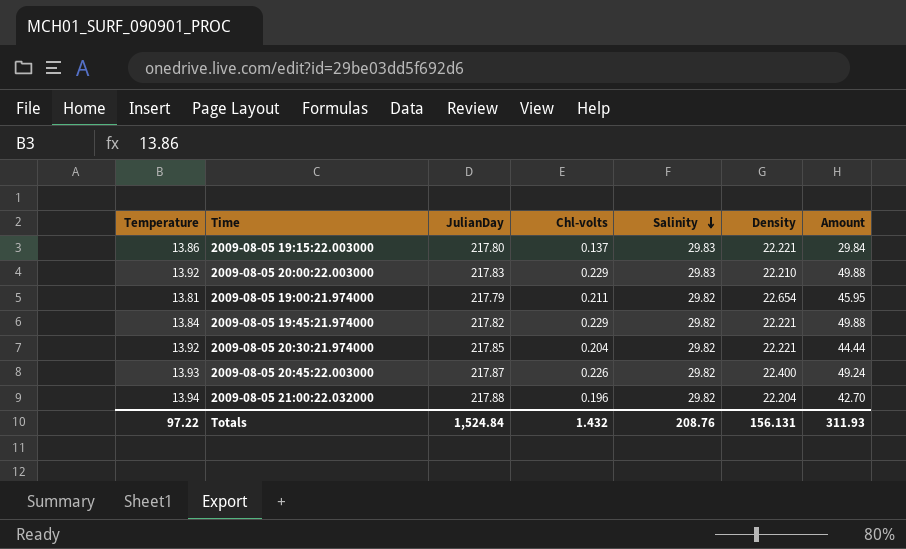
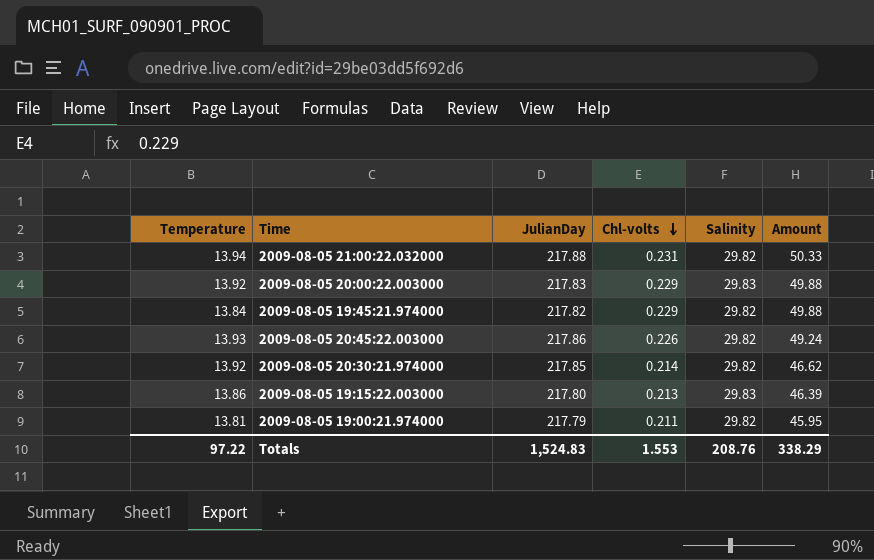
row order: Salinity descending -> Chl-volts descending
column Density | position: 6 -> none
2009-08-05 21:00:22.032000 | Chl-volts: 0.196 -> 0.231
2009-08-05 21:00:22.032000 | Amount: 42.70 -> 50.33
2009-08-05 20:45:22.003000 | JulianDay: 217.87 -> 217.86
2009-08-05 20:30:21.974000 | Chl-volts: 0.204 -> 0.214
2009-08-05 20:30:21.974000 | Amount: 44.44 -> 46.62
2009-08-05 19:15:22.003000 | Chl-volts: 0.137 -> 0.213
2009-08-05 19:15:22.003000 | Amount: 29.84 -> 46.39
Totals | JulianDay: 1,524.84 -> 1,524.83
Totals | Chl-volts: 1.432 -> 1.553
Totals | Amount: 311.93 -> 338.29

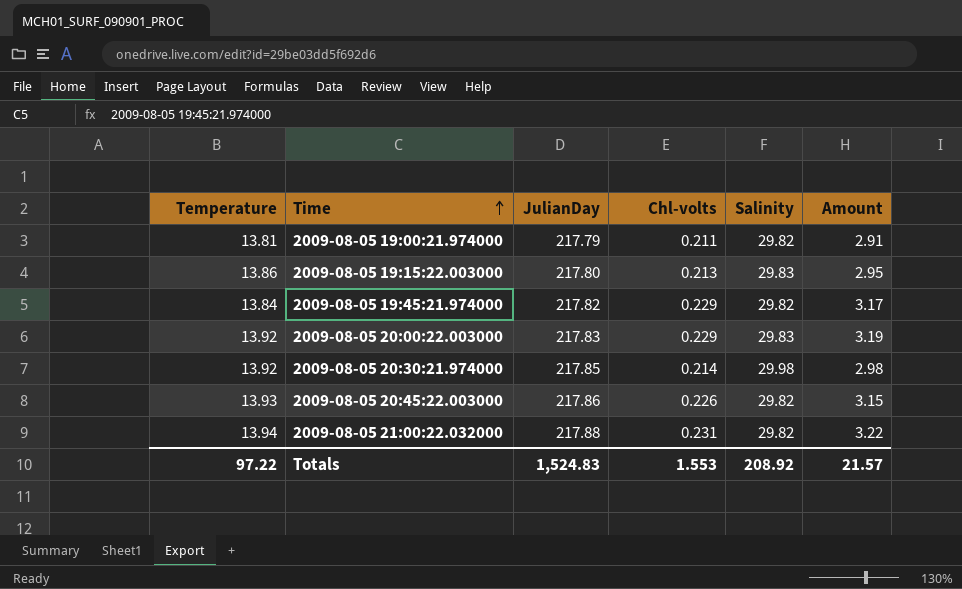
row order: Chl-volts descending -> Time ascending
column Amount | formula: [JulianDay] * [Chl-volts] -> [Temperature] * [Chl-volts]
2009-08-05 20:30:21.974000 | Salinity: 29.82 -> 29.98
Totals | Salinity: 208.76 -> 208.92
Totals | Amount: 338.29 -> 21.57

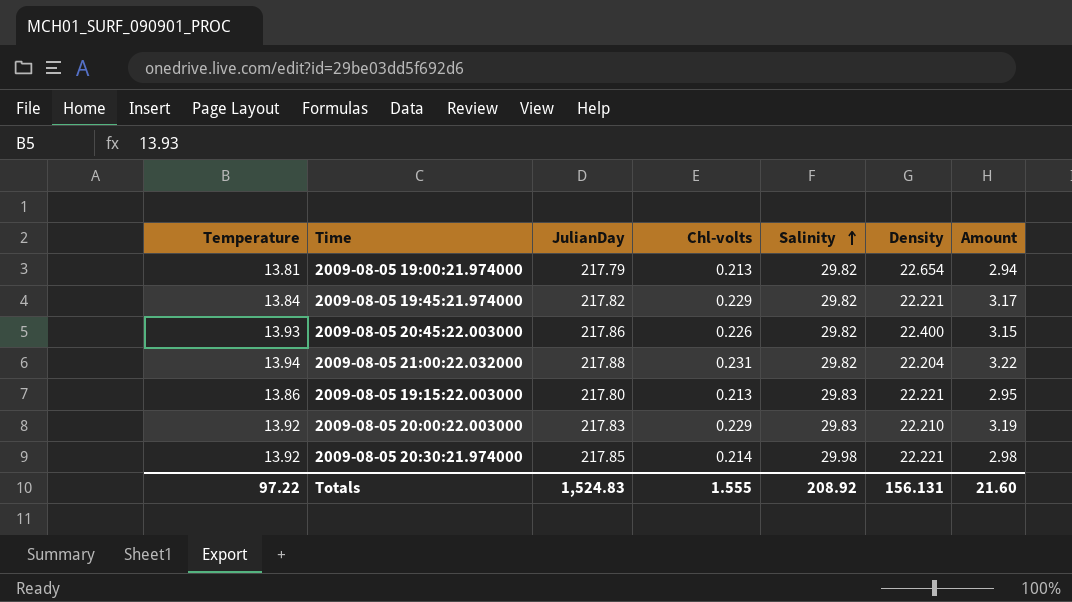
row order: Time ascending -> Salinity ascending
column Density | position: none -> 6
2009-08-05 19:00:21.974000 | Chl-volts: 0.211 -> 0.213
2009-08-05 19:00:21.974000 | Amount: 2.91 -> 2.94
Totals | Chl-volts: 1.553 -> 1.555
Totals | Amount: 21.57 -> 21.60

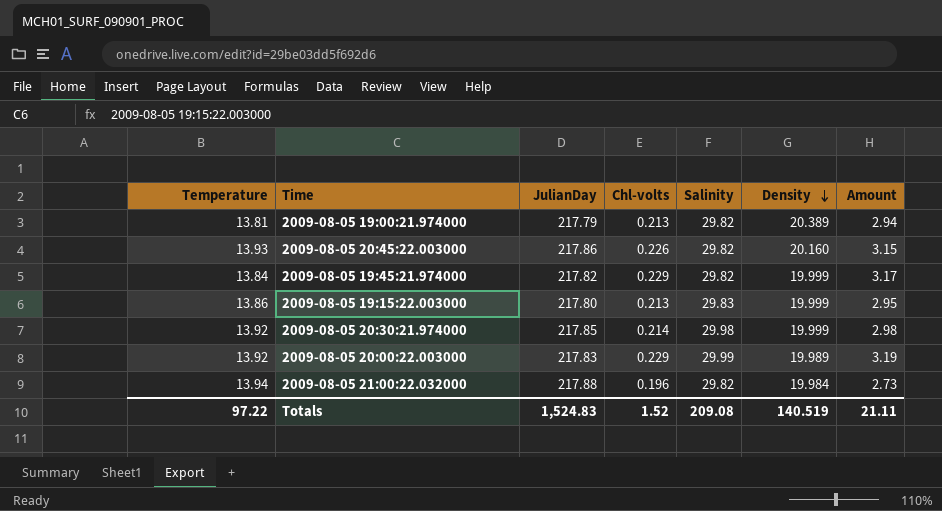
row order: Salinity ascending -> Density descending
2009-08-05 19:00:21.974000 | Density: 22.654 -> 20.389
2009-08-05 20:45:22.003000 | Density: 22.400 -> 20.160
2009-08-05 19:45:21.974000 | Density: 22.221 -> 19.999
2009-08-05 19:15:22.003000 | Density: 22.221 -> 19.999
2009-08-05 20:30:21.974000 | Density: 22.221 -> 19.999
2009-08-05 20:00:22.003000 | Salinity: 29.83 -> 29.99
2009-08-05 20:00:22.003000 | Density: 22.210 -> 19.989
2009-08-05 21:00:22.032000 | Chl-volts: 0.231 -> 0.196
2009-08-05 21:00:22.032000 | Density: 22.204 -> 19.984
2009-08-05 21:00:22.032000 | Amount: 3.22 -> 2.73
Totals | Chl-volts: 1.555 -> 1.52
Totals | Salinity: 208.92 -> 209.08
Totals | Density: 156.131 -> 140.519
Totals | Amount: 21.60 -> 21.11

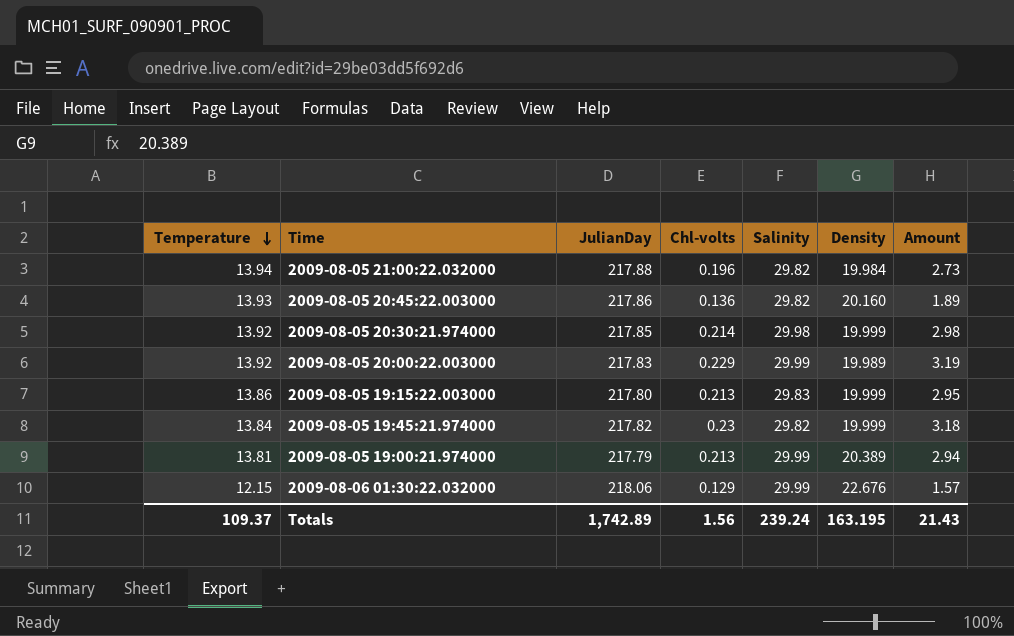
row order: Density descending -> Temperature descending
2009-08-05 20:45:22.003000 | Chl-volts: 0.226 -> 0.136
2009-08-05 20:45:22.003000 | Amount: 3.15 -> 1.89
2009-08-05 19:45:21.974000 | Chl-volts: 0.229 -> 0.23
2009-08-05 19:45:21.974000 | Amount: 3.17 -> 3.18
2009-08-05 19:00:21.974000 | Salinity: 29.82 -> 29.99
row 2009-08-06 01:30:22.032000: none -> 12.15 | 218.06 | 0.129 | 29.99 | 22.676 | 1.57
Totals | Temperature: 97.22 -> 109.37
Totals | JulianDay: 1,524.83 -> 1,742.89
Totals | Chl-volts: 1.52 -> 1.56
Totals | Salinity: 209.08 -> 239.24
Totals | Density: 140.519 -> 163.195
Totals | Amount: 21.11 -> 21.43

